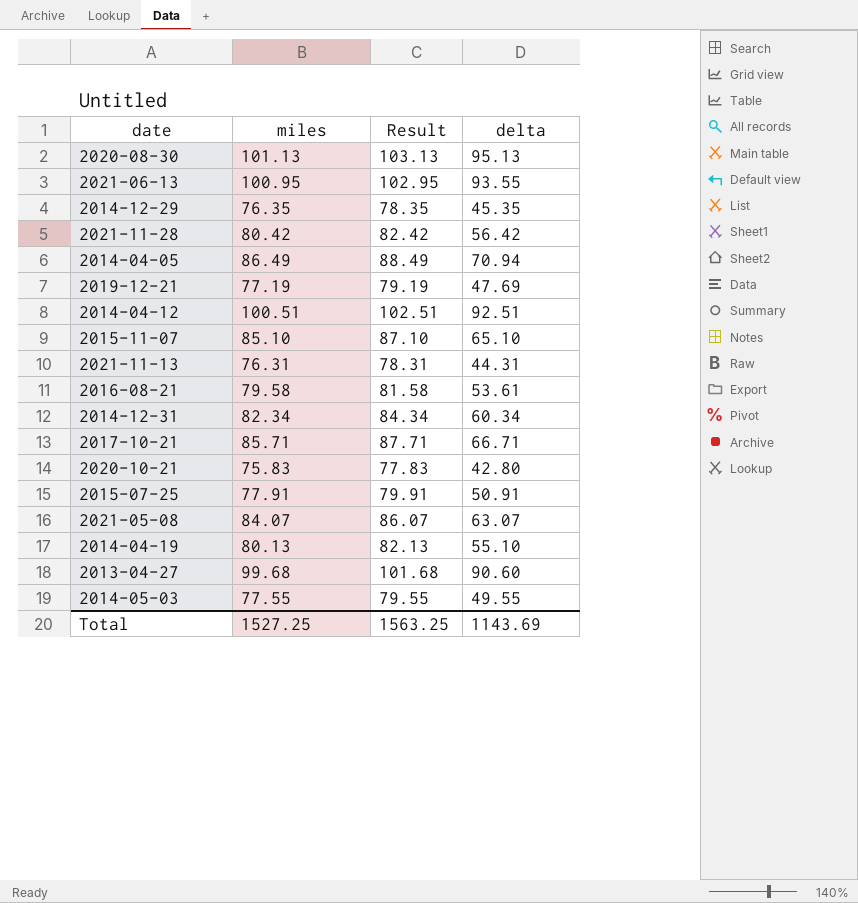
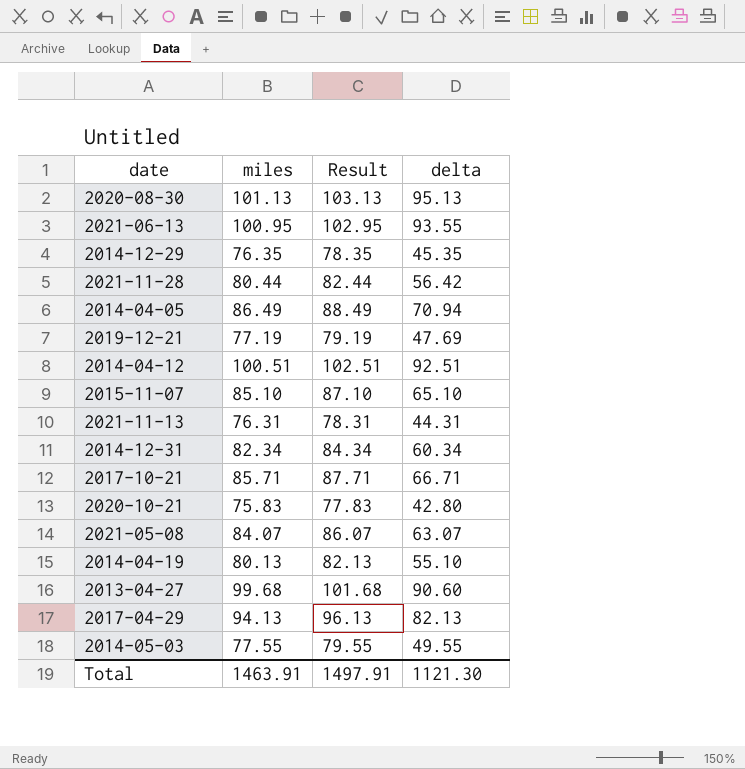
row 2016-08-21: 79.58 | 81.58 | 53.61 -> none
row 2015-07-25: 77.91 | 79.91 | 50.91 -> none
2021-11-28 | miles: 80.42 -> 80.44
2021-11-28 | Result: 82.42 -> 82.44
row 2017-04-29: none -> 94.13 | 96.13 | 82.13
Total | miles: 1527.25 -> 1463.91
Total | Result: 1563.25 -> 1497.91
Total | delta: 1143.69 -> 1121.30

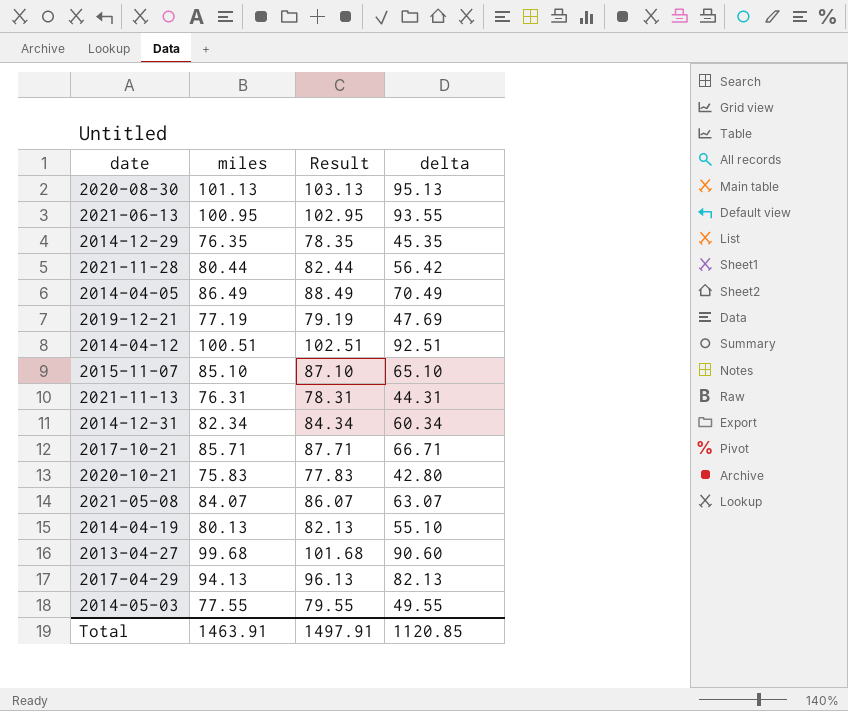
2014-04-05 | delta: 70.94 -> 70.49
Total | delta: 1121.30 -> 1120.85

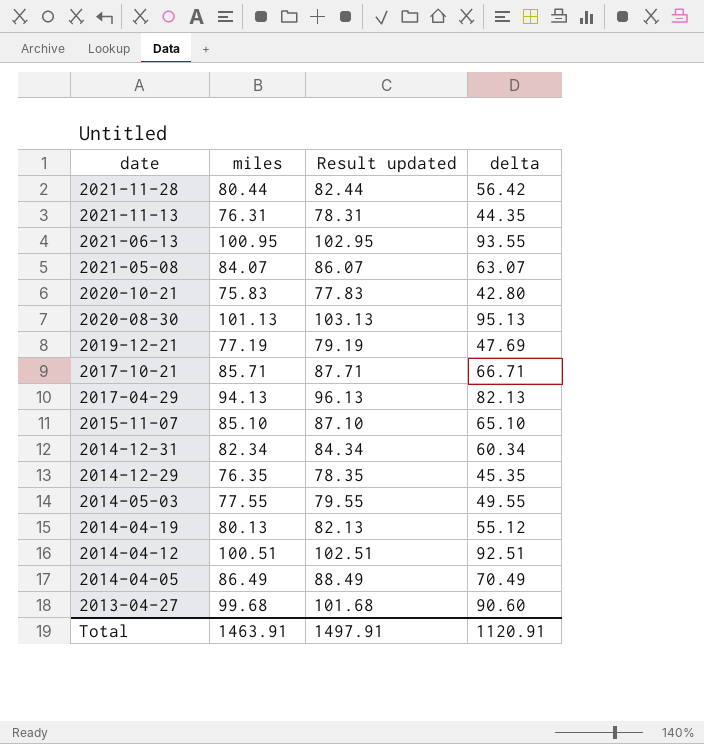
row order: none -> date descending
column name: Result -> Result updated
2021-11-13 | delta: 44.31 -> 44.35
2014-04-19 | delta: 55.10 -> 55.12
Total | delta: 1120.85 -> 1120.91

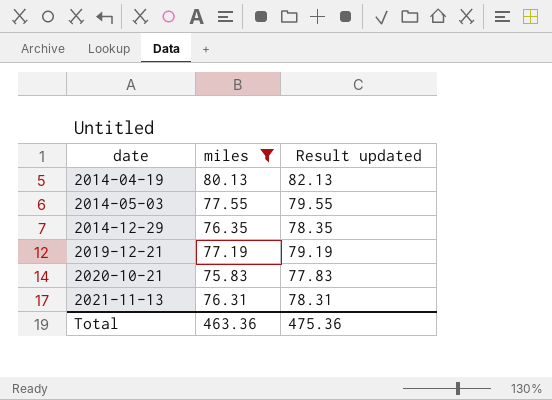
filter: none -> miles <= 80.13
row order: date descending -> date ascending
column delta | position: 4 -> none
Total | miles: 1463.91 -> 463.36
Total | Result updated: 1497.91 -> 475.36

